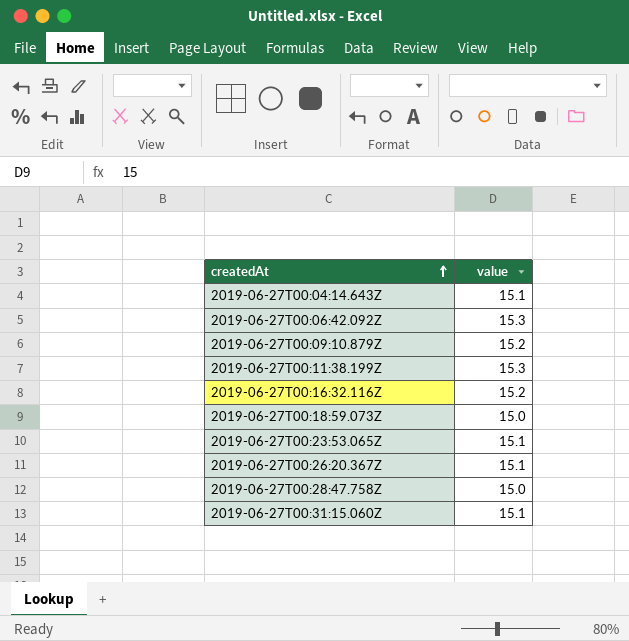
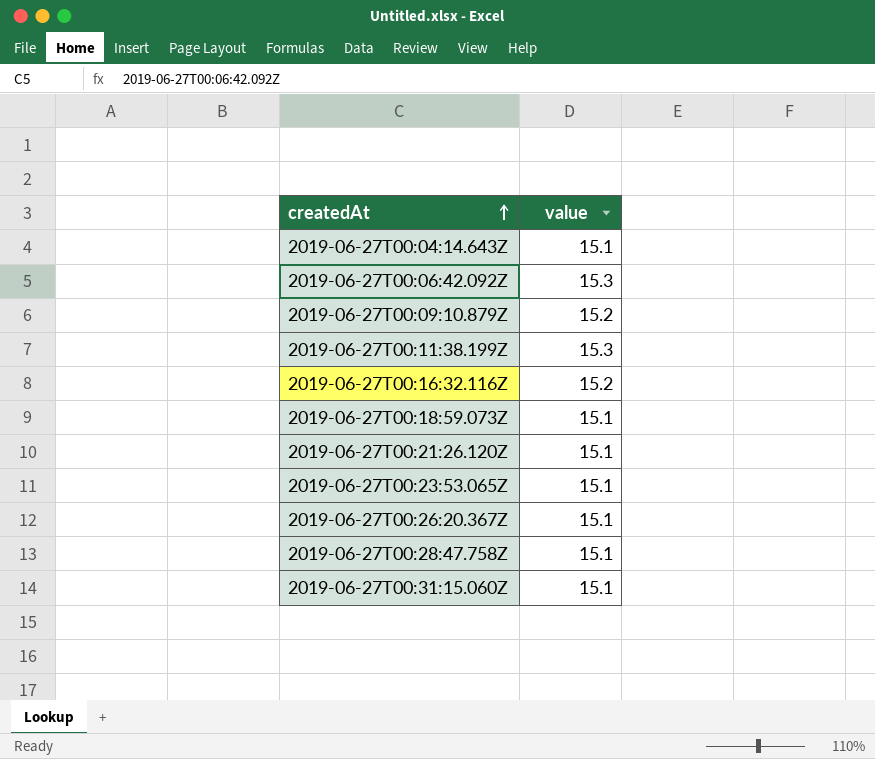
2019-06-27T00:18:59.073Z | value: 15.0 -> 15.1
row 2019-06-27T00:21:26.120Z: none -> 15.1
2019-06-27T00:28:47.758Z | value: 15.0 -> 15.1

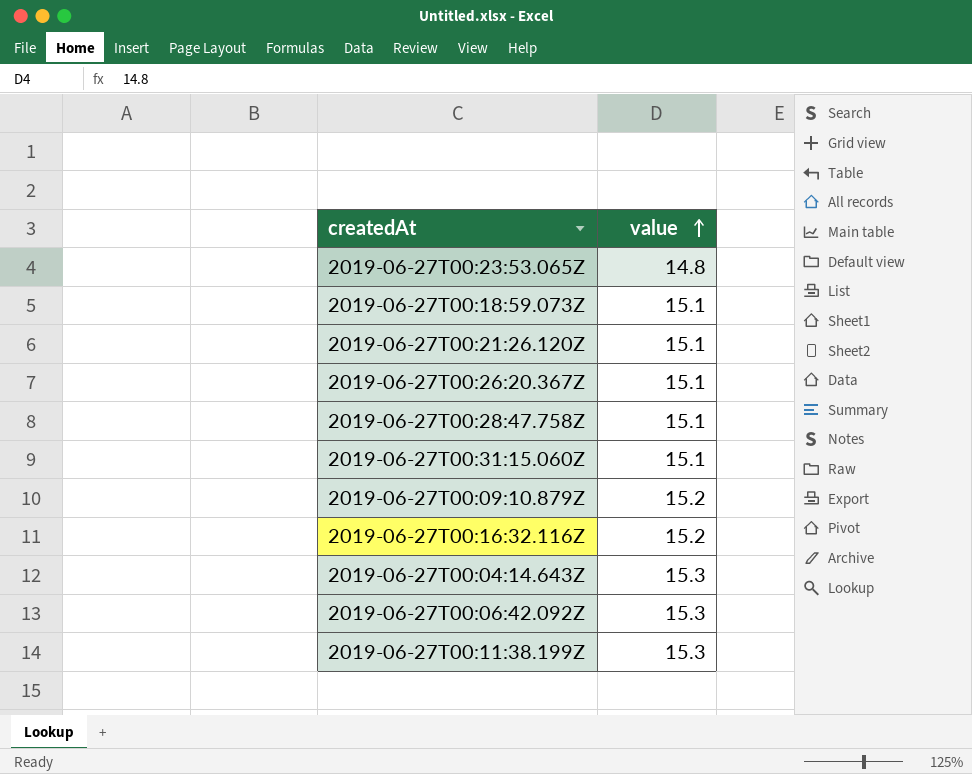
row order: createdAt ascending -> value ascending
2019-06-27T00:23:53.065Z | value: 15.1 -> 14.8
2019-06-27T00:04:14.643Z | value: 15.1 -> 15.3

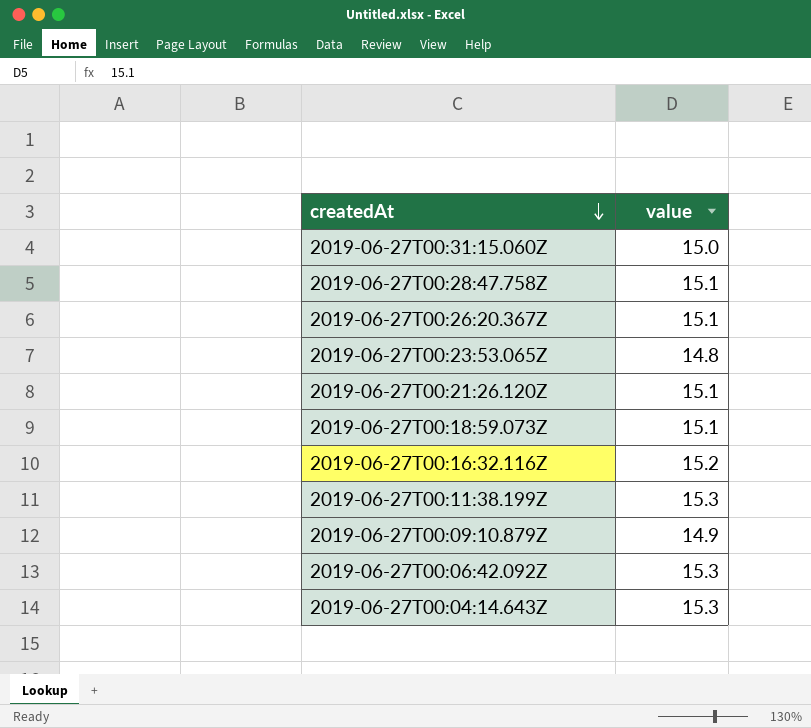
row order: value ascending -> createdAt descending
2019-06-27T00:31:15.060Z | value: 15.1 -> 15.0
2019-06-27T00:09:10.879Z | value: 15.2 -> 14.9

